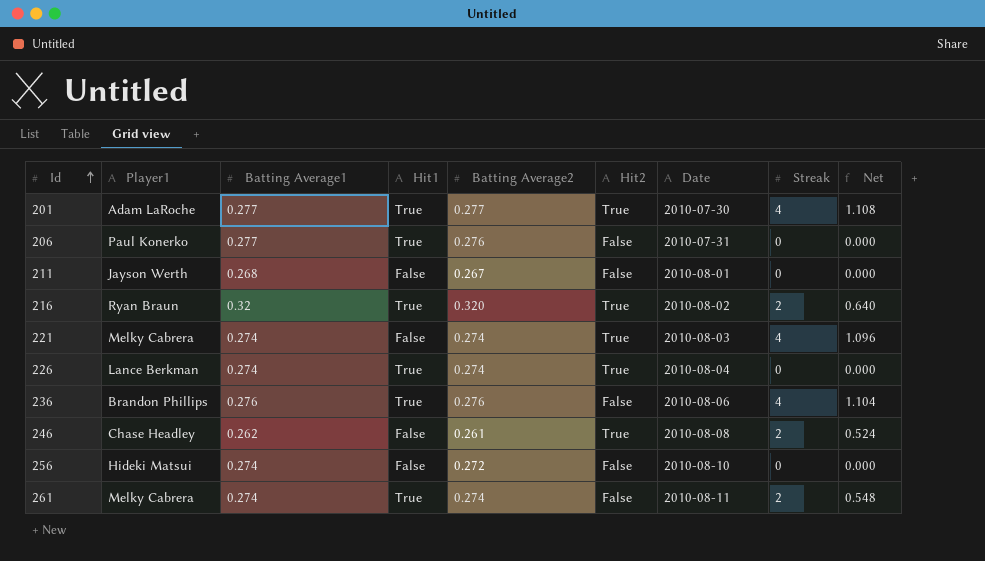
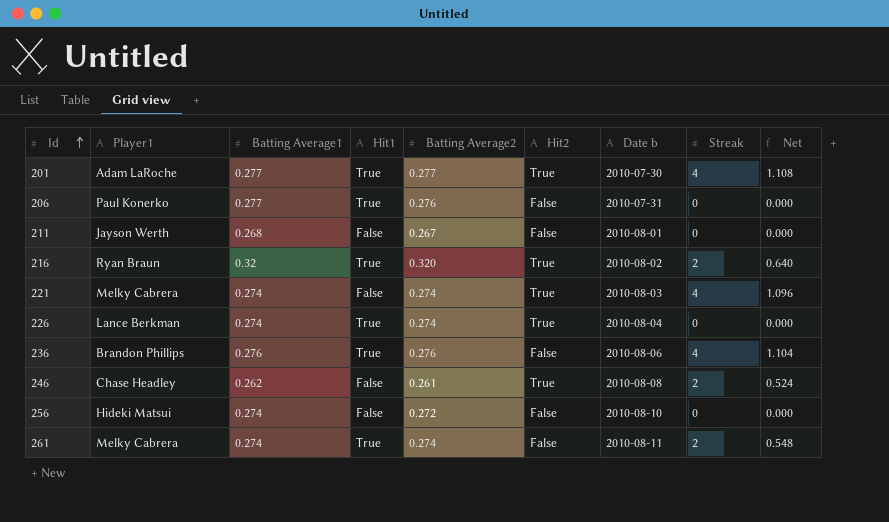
column name: Date -> Date b

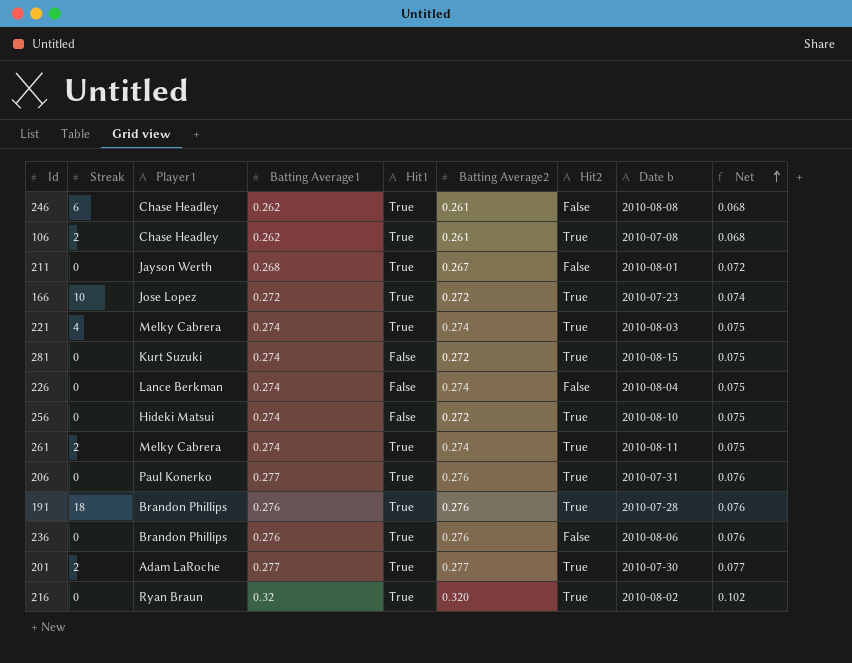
row order: Id ascending -> Net ascending
column Streak | position: 8 -> 2
column Net | formula: [Batting Average1] * [Streak] -> [Batting Average1] * [Batting Average2]
246 | Streak: 2 -> 6
246 | Hit1: False -> True
246 | Hit2: True -> False
row 106: none -> 2 | Chase Headley | 0.262 | True | 0.261 | True | 2010-07-08 | 0.068
211 | Hit1: False -> True
row 166: none -> 10 | Jose Lopez | 0.272 | True | 0.272 | True | 2010-07-23 | 0.074
221 | Hit1: False -> True
row 281: none -> 0 | Kurt Suzuki | 0.274 | False | 0.272 | True | 2010-08-15 | 0.075
226 | Hit1: True -> False
226 | Hit2: True -> False
256 | Hit2: False -> True
261 | Hit2: False -> True
206 | Hit2: False -> True
row 191: none -> 18 | Brandon Phillips | 0.276 | True | 0.276 | True | 2010-07-28 | 0.076
236 | Streak: 4 -> 0
201 | Streak: 4 -> 2
216 | Streak: 2 -> 0

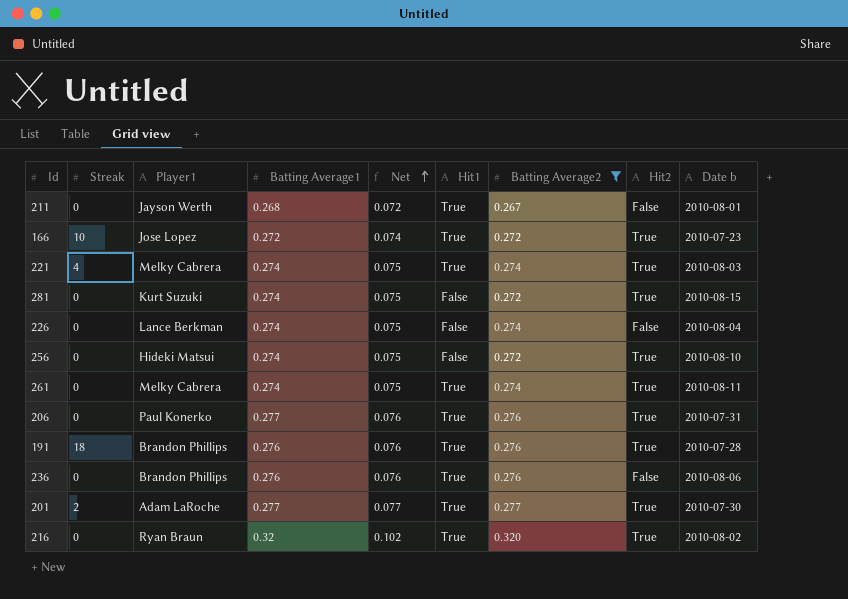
filter: none -> Batting Average2 != 0.261
column Net | position: 9 -> 5
261 | Streak: 2 -> 0

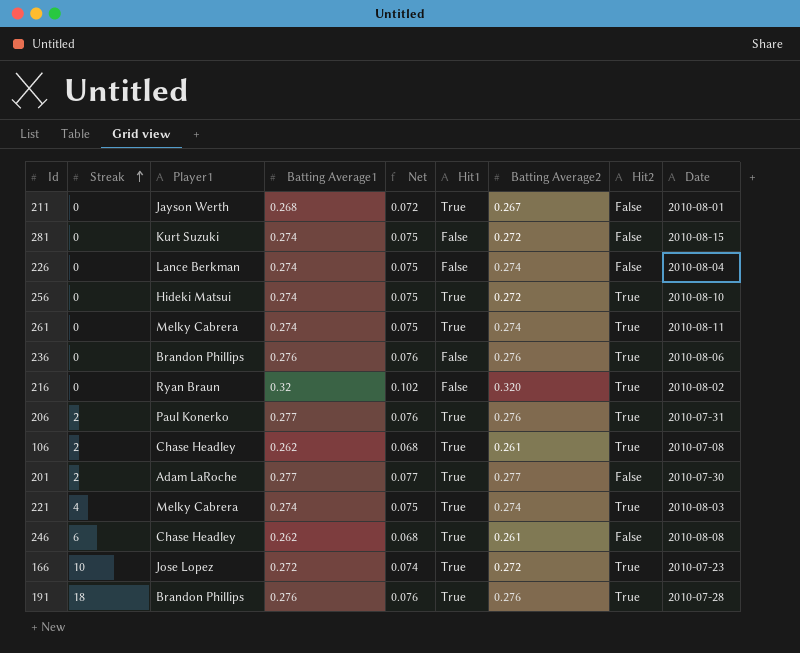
filter: Batting Average2 != 0.261 -> none
row order: Net ascending -> Streak ascending
column name: Date b -> Date
281 | Hit2: True -> False
256 | Hit1: False -> True
236 | Hit1: True -> False
236 | Hit2: False -> True
216 | Hit1: True -> False
206 | Streak: 0 -> 2
201 | Hit2: True -> False

